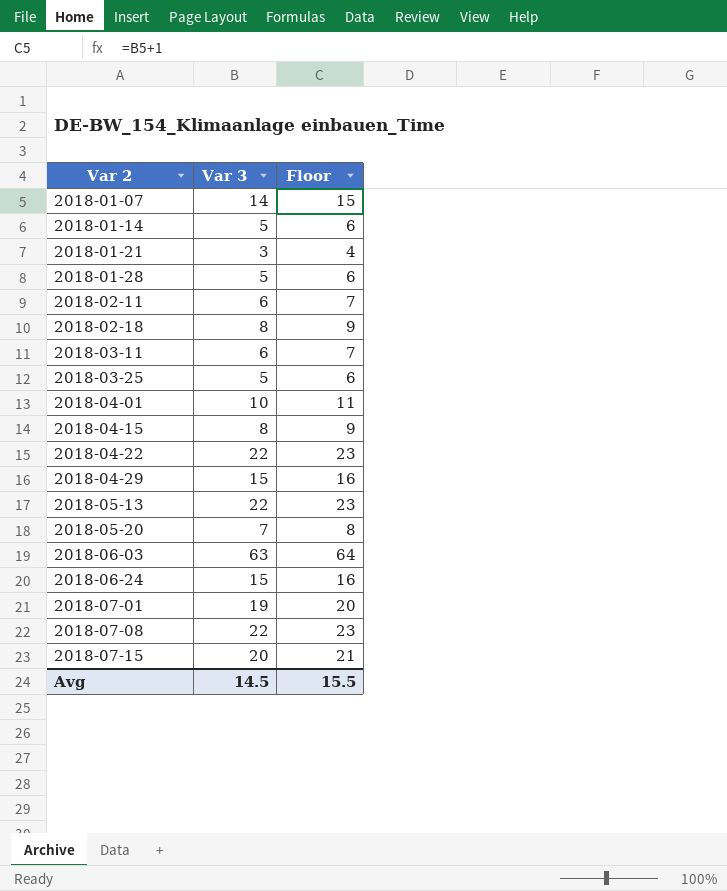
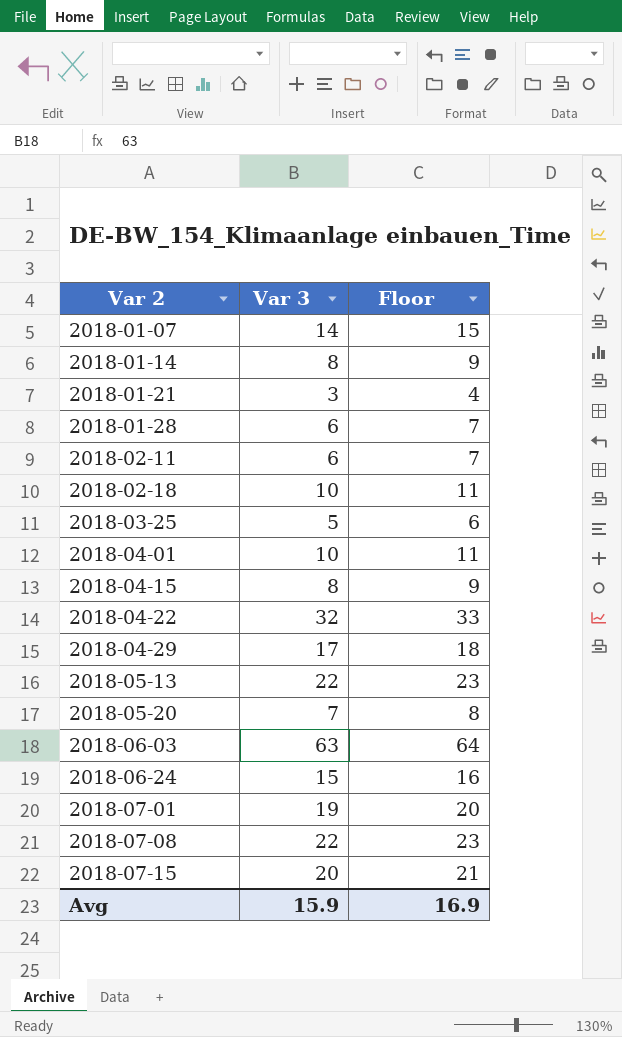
row 2018-03-11: 6 | 7 -> none
2018-01-14 | Var 3: 5 -> 8
2018-01-14 | Floor: 6 -> 9
2018-01-28 | Var 3: 5 -> 6
2018-01-28 | Floor: 6 -> 7
2018-02-18 | Var 3: 8 -> 10
2018-02-18 | Floor: 9 -> 11
2018-04-22 | Var 3: 22 -> 32
2018-04-22 | Floor: 23 -> 33
2018-04-29 | Var 3: 15 -> 17
2018-04-29 | Floor: 16 -> 18
Avg | Var 3: 14.5 -> 15.9
Avg | Floor: 15.5 -> 16.9

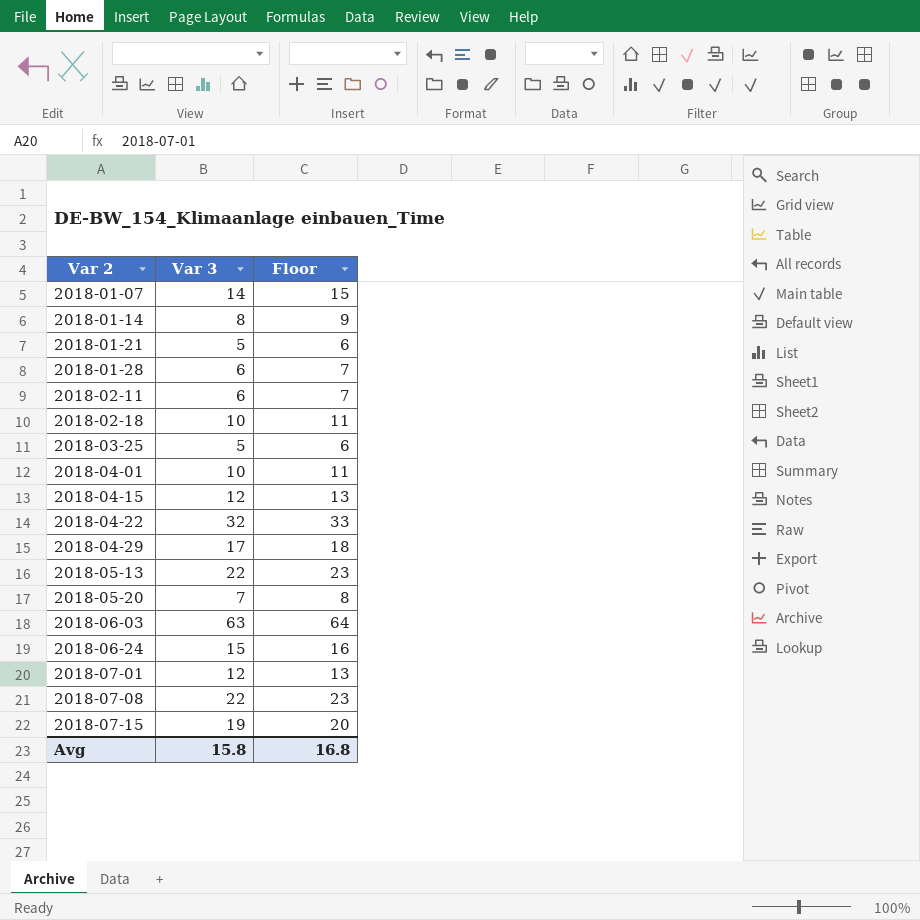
2018-01-21 | Var 3: 3 -> 5
2018-01-21 | Floor: 4 -> 6
2018-04-15 | Var 3: 8 -> 12
2018-04-15 | Floor: 9 -> 13
2018-07-01 | Var 3: 19 -> 12
2018-07-01 | Floor: 20 -> 13
2018-07-15 | Var 3: 20 -> 19
2018-07-15 | Floor: 21 -> 20
Avg | Var 3: 15.9 -> 15.8
Avg | Floor: 16.9 -> 16.8

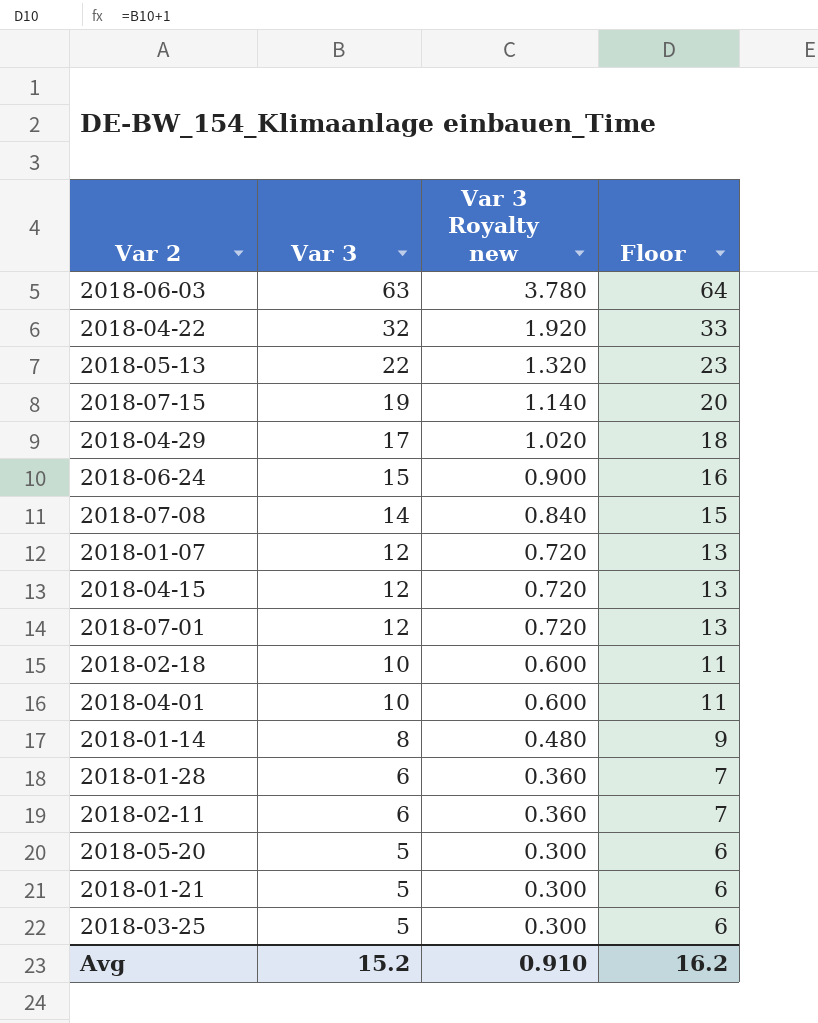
row order: Var 2 ascending -> Var 3 descending
column Var 3 Royalty new | formula: none -> [Var 3] * 0.06
2018-07-08 | Var 3: 22 -> 14
2018-07-08 | Floor: 23 -> 15
2018-01-07 | Var 3: 14 -> 12
2018-01-07 | Floor: 15 -> 13
2018-05-20 | Var 3: 7 -> 5
2018-05-20 | Floor: 8 -> 6
Avg | Var 3: 15.8 -> 15.2
Avg | Floor: 16.8 -> 16.2

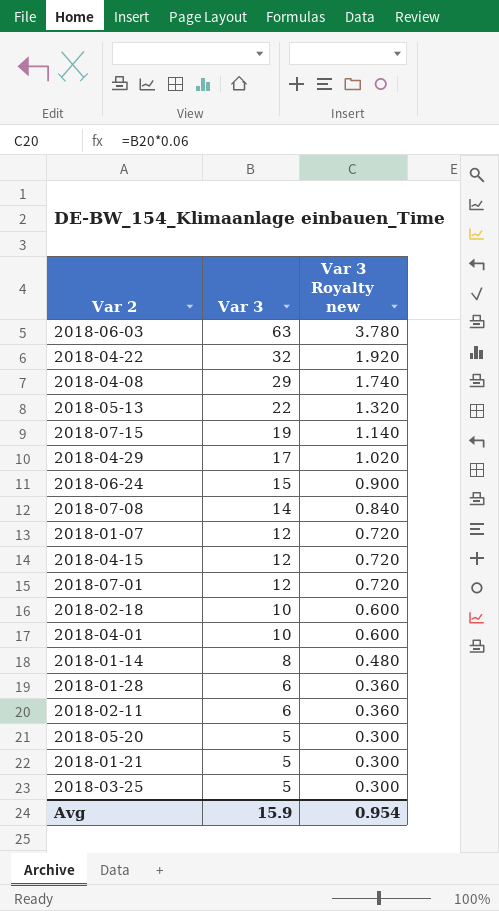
column Floor | formula: [Var 3] + 1 -> none
row 2018-04-08: none -> 29 | 1.740
Avg | Var 3: 15.2 -> 15.9
Avg | Var 3 Royalty new: 0.910 -> 0.954

